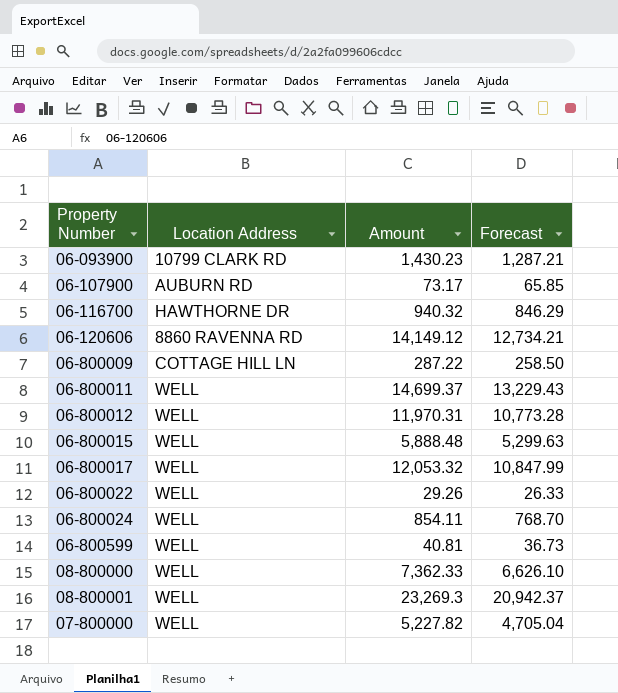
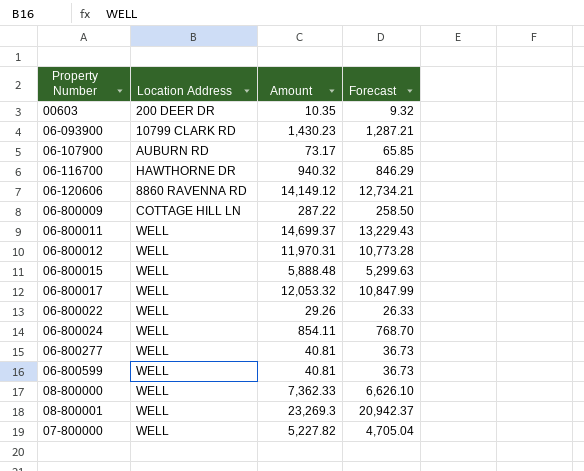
row 00603: none -> 200 DEER DR | 10.35 | 9.32
row 06-800277: none -> WELL | 40.81 | 36.73

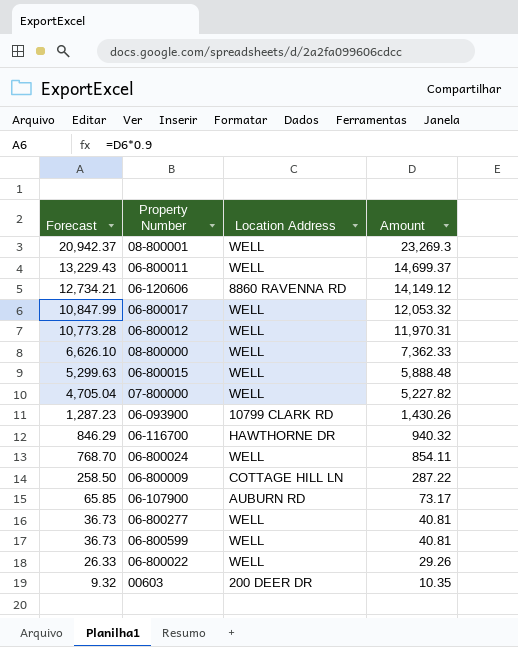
row order: none -> Forecast descending
column Forecast | position: 4 -> 1
06-093900 | Forecast: 1,287.21 -> 1,287.23
06-093900 | Amount: 1,430.23 -> 1,430.26

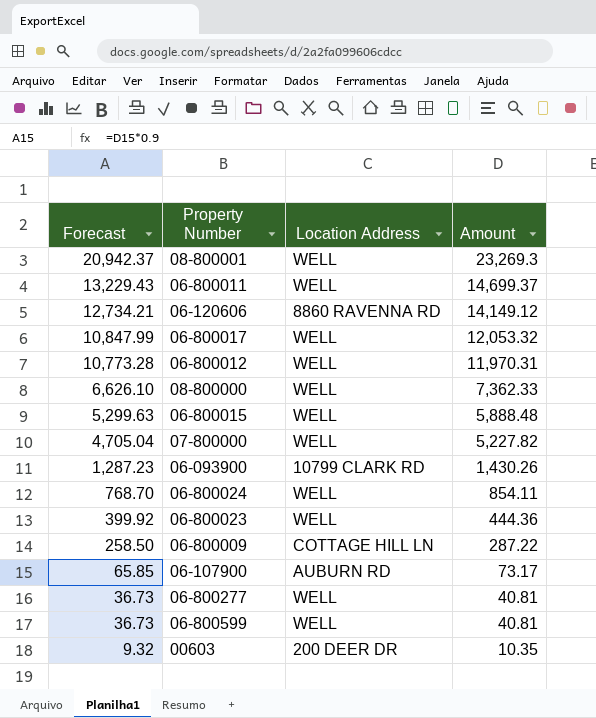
row 06-116700: 846.29 | HAWTHORNE DR | 940.32 -> none
row 06-800022: 26.33 | WELL | 29.26 -> none
row 06-800023: none -> 399.92 | WELL | 444.36

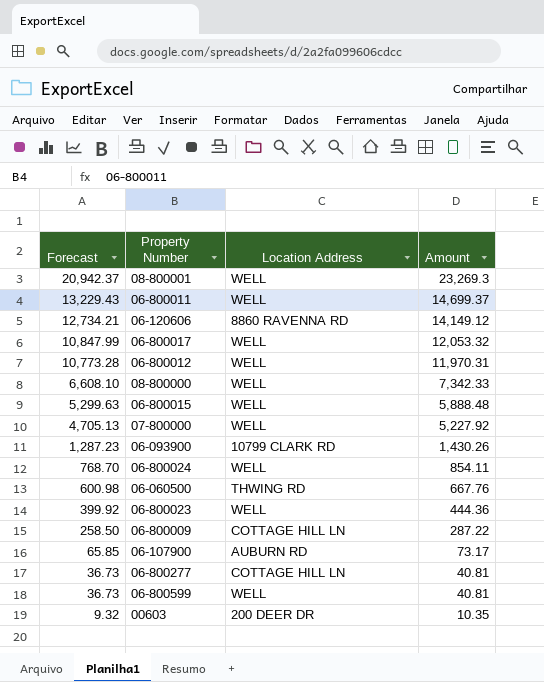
08-800000 | Forecast: 6,626.10 -> 6,608.10
08-800000 | Amount: 7,362.33 -> 7,342.33
07-800000 | Forecast: 4,705.04 -> 4,705.13
07-800000 | Amount: 5,227.82 -> 5,227.92
row 06-060500: none -> 600.98 | THWING RD | 667.76
06-800277 | Location Address: WELL -> COTTAGE HILL LN

